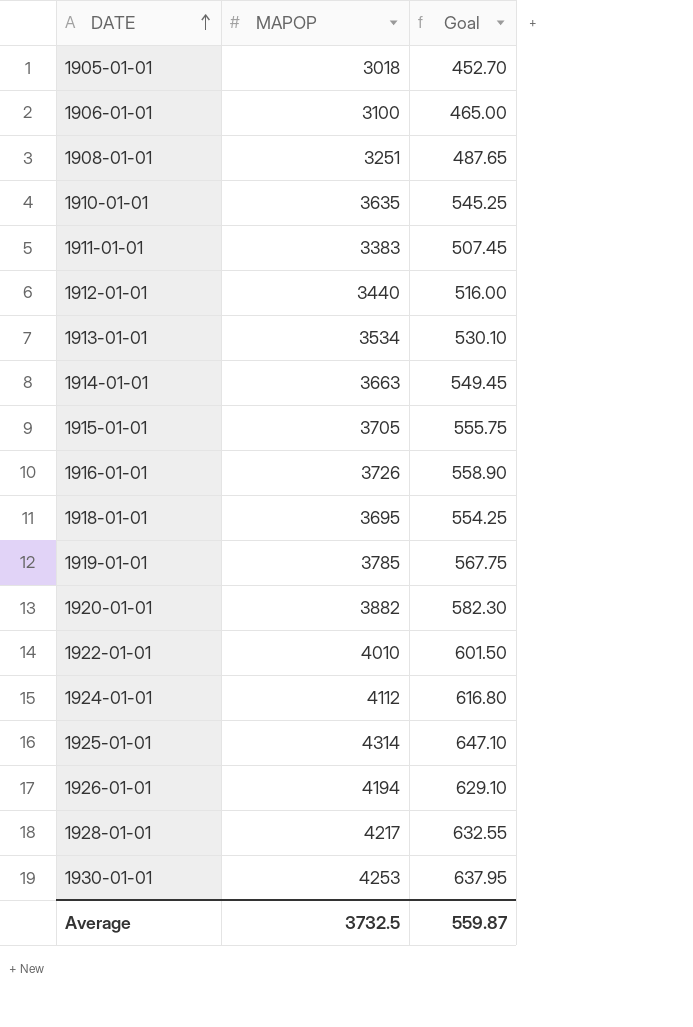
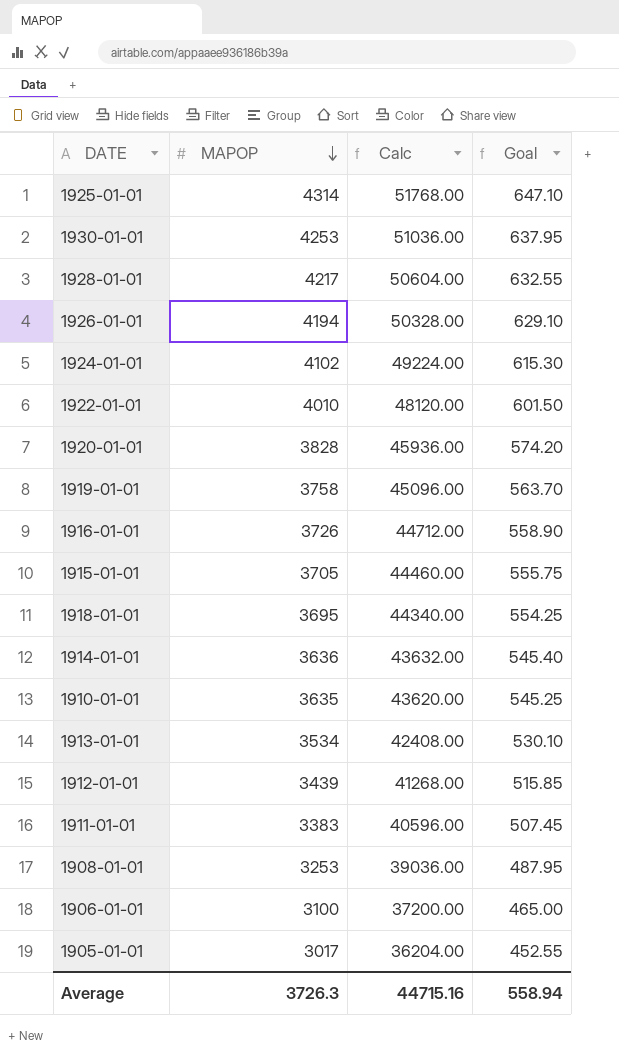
row order: DATE ascending -> MAPOP descending
column Calc | formula: none -> [MAPOP] * 12
1924-01-01 | MAPOP: 4112 -> 4102
1924-01-01 | Goal: 616.80 -> 615.30
1920-01-01 | MAPOP: 3882 -> 3828
1920-01-01 | Goal: 582.30 -> 574.20
1919-01-01 | MAPOP: 3785 -> 3758
1919-01-01 | Goal: 567.75 -> 563.70
1914-01-01 | MAPOP: 3663 -> 3636
1914-01-01 | Goal: 549.45 -> 545.40
1912-01-01 | MAPOP: 3440 -> 3439
1912-01-01 | Goal: 516.00 -> 515.85
1908-01-01 | MAPOP: 3251 -> 3253
1908-01-01 | Goal: 487.65 -> 487.95
1905-01-01 | MAPOP: 3018 -> 3017
1905-01-01 | Goal: 452.70 -> 452.55
Average | MAPOP: 3732.5 -> 3726.3
Average | Goal: 559.87 -> 558.94

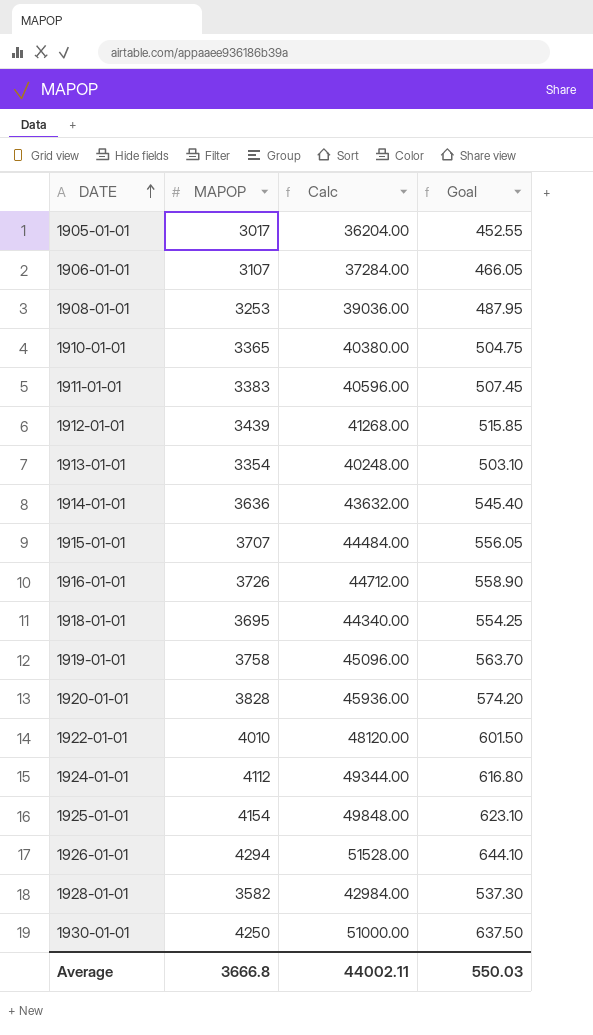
row order: MAPOP descending -> DATE ascending
1906-01-01 | MAPOP: 3100 -> 3107
1906-01-01 | Calc: 37200.00 -> 37284.00
1906-01-01 | Goal: 465.00 -> 466.05
1910-01-01 | MAPOP: 3635 -> 3365
1910-01-01 | Calc: 43620.00 -> 40380.00
1910-01-01 | Goal: 545.25 -> 504.75
1913-01-01 | MAPOP: 3534 -> 3354
1913-01-01 | Calc: 42408.00 -> 40248.00
1913-01-01 | Goal: 530.10 -> 503.10
1915-01-01 | MAPOP: 3705 -> 3707
1915-01-01 | Calc: 44460.00 -> 44484.00
1915-01-01 | Goal: 555.75 -> 556.05
1924-01-01 | MAPOP: 4102 -> 4112
1924-01-01 | Calc: 49224.00 -> 49344.00
1924-01-01 | Goal: 615.30 -> 616.80
1925-01-01 | MAPOP: 4314 -> 4154
1925-01-01 | Calc: 51768.00 -> 49848.00
1925-01-01 | Goal: 647.10 -> 623.10
1926-01-01 | MAPOP: 4194 -> 4294
1926-01-01 | Calc: 50328.00 -> 51528.00
1926-01-01 | Goal: 629.10 -> 644.10
1928-01-01 | MAPOP: 4217 -> 3582
1928-01-01 | Calc: 50604.00 -> 42984.00
1928-01-01 | Goal: 632.55 -> 537.30
1930-01-01 | MAPOP: 4253 -> 4250
1930-01-01 | Calc: 51036.00 -> 51000.00
1930-01-01 | Goal: 637.95 -> 637.50
Average | MAPOP: 3726.3 -> 3666.8
Average | Calc: 44715.16 -> 44002.11
Average | Goal: 558.94 -> 550.03

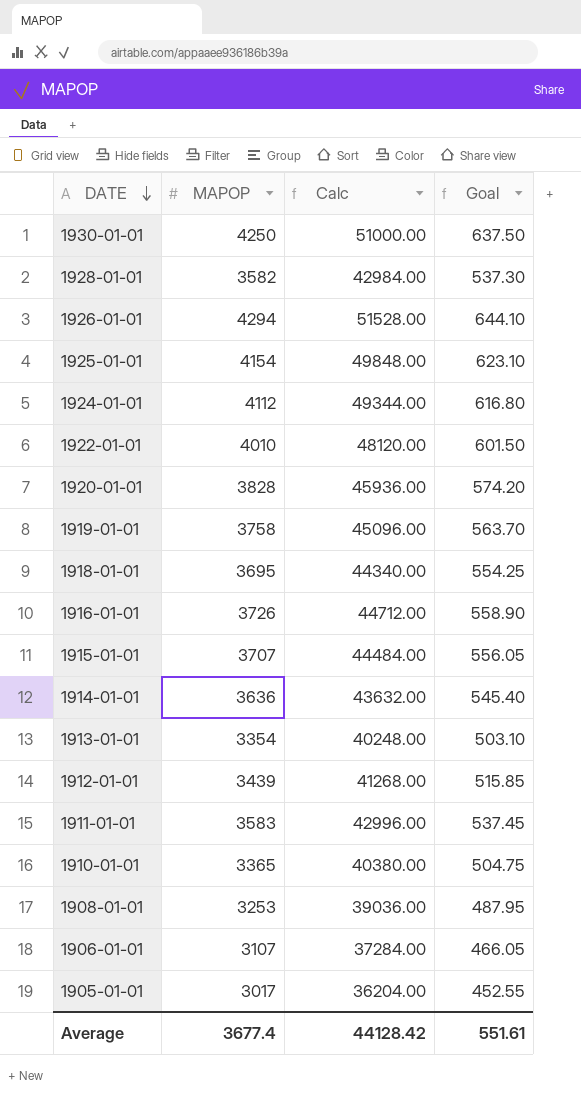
row order: DATE ascending -> DATE descending
1911-01-01 | MAPOP: 3383 -> 3583
1911-01-01 | Calc: 40596.00 -> 42996.00
1911-01-01 | Goal: 507.45 -> 537.45
Average | MAPOP: 3666.8 -> 3677.4
Average | Calc: 44002.11 -> 44128.42
Average | Goal: 550.03 -> 551.61

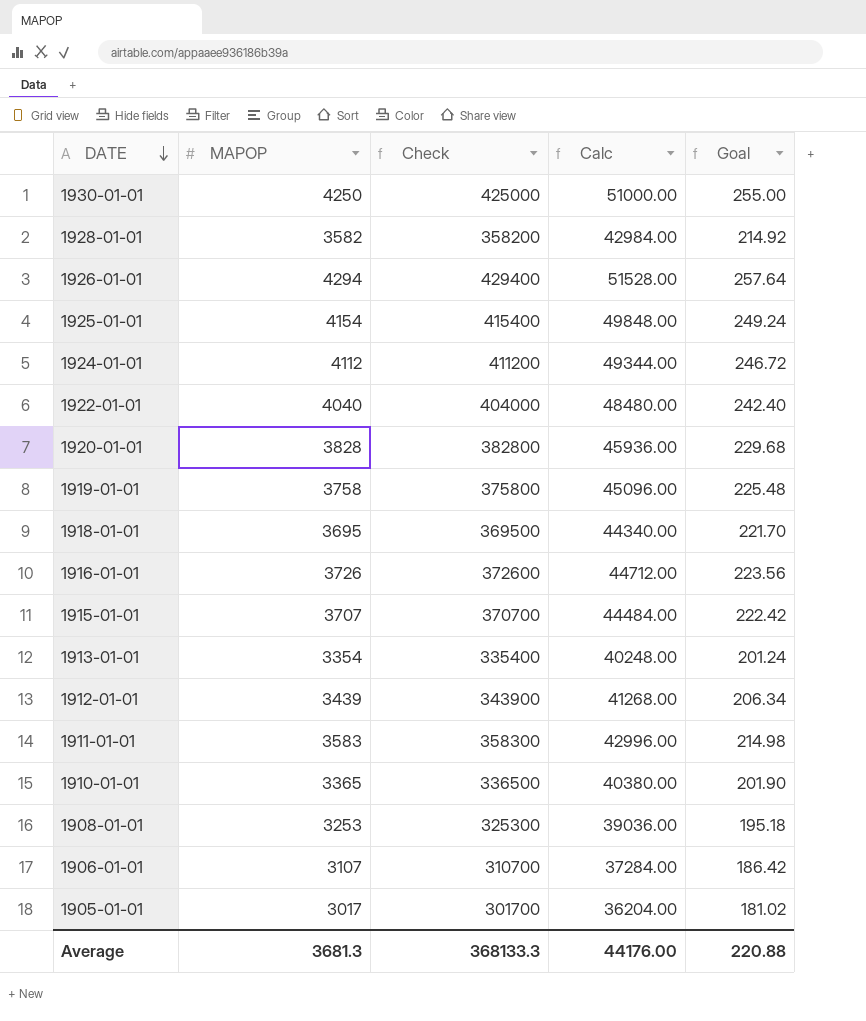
column Check | formula: none -> [MAPOP] * 100
column Goal | formula: [MAPOP] * 0.15 -> [MAPOP] * 0.06
row 1914-01-01: 3636 | 43632.00 | 545.40 -> none
1922-01-01 | MAPOP: 4010 -> 4040
1922-01-01 | Calc: 48120.00 -> 48480.00
Average | MAPOP: 3677.4 -> 3681.3
Average | Calc: 44128.42 -> 44176.00
Average | Goal: 551.61 -> 220.88

